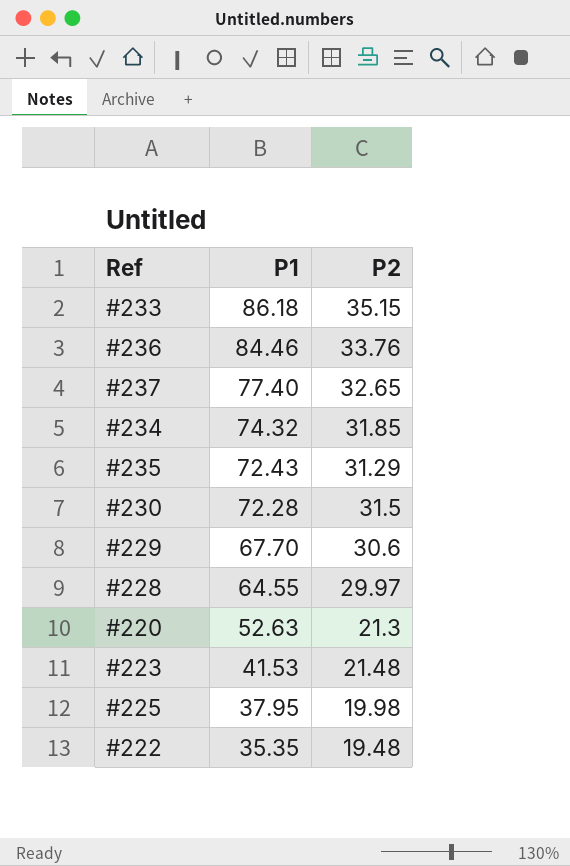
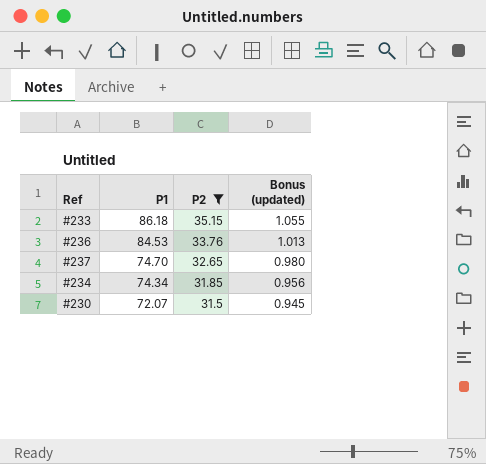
filter: none -> P2 >= 31.5
column Bonus (updated) | formula: none -> [P2] * 0.03
#236 | P1: 84.46 -> 84.53
#237 | P1: 77.40 -> 74.70
#234 | P1: 74.32 -> 74.34
#230 | P1: 72.28 -> 72.07

